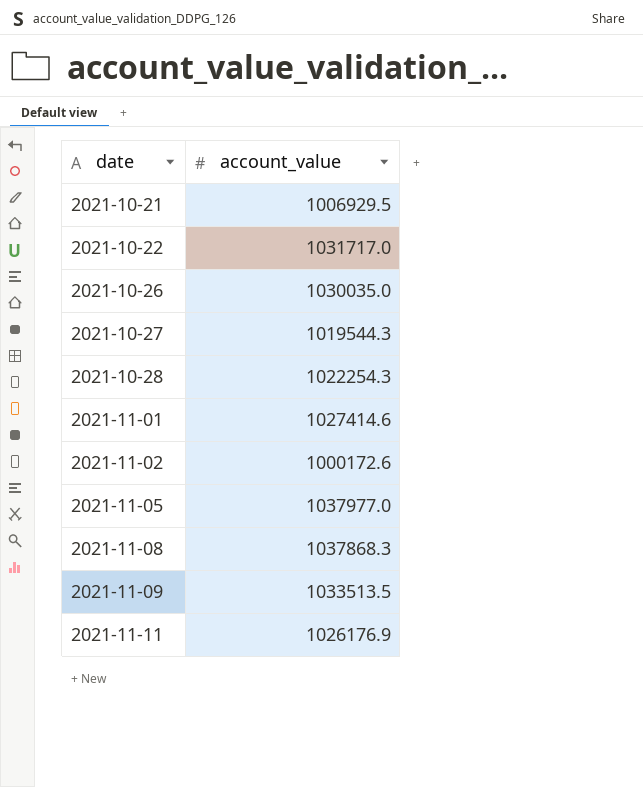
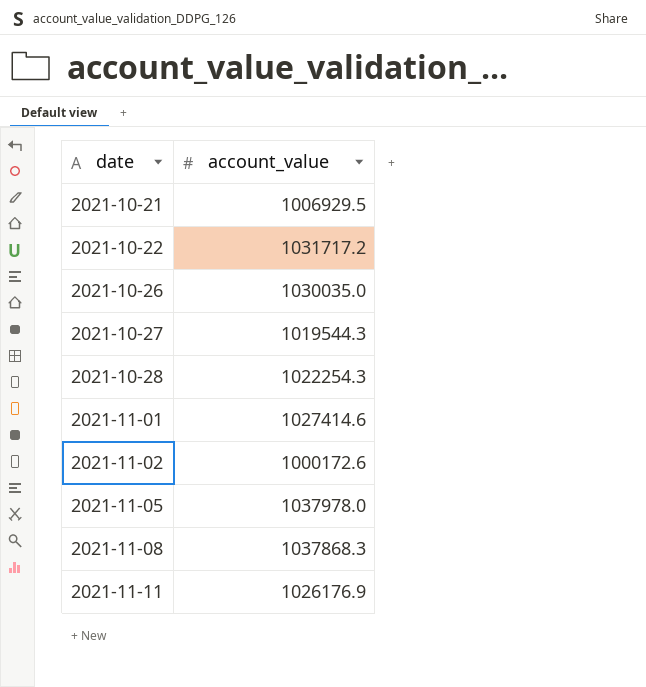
row 2021-11-09: 1033513.5 -> none
2021-10-22 | account_value: 1031717.0 -> 1031717.2
2021-11-05 | account_value: 1037977.0 -> 1037978.0

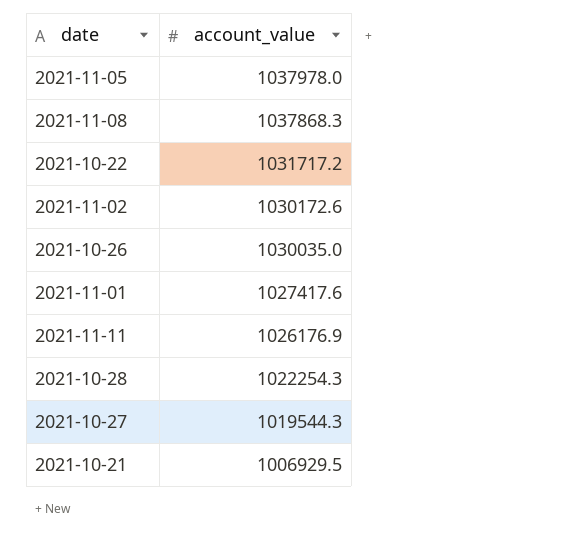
row order: date ascending -> account_value descending
2021-11-02 | account_value: 1000172.6 -> 1030172.6
2021-11-01 | account_value: 1027414.6 -> 1027417.6

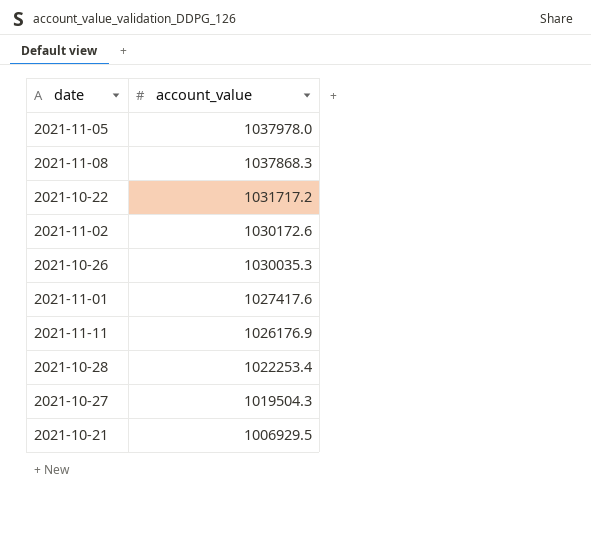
2021-10-26 | account_value: 1030035.0 -> 1030035.3
2021-10-28 | account_value: 1022254.3 -> 1022253.4
2021-10-27 | account_value: 1019544.3 -> 1019504.3

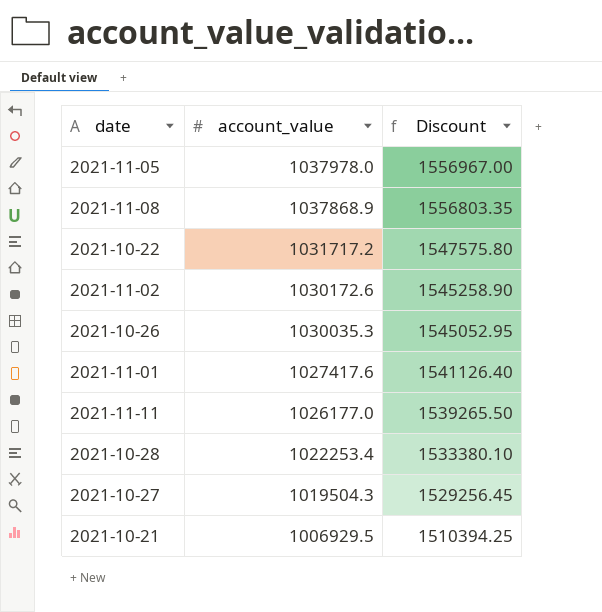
column Discount | formula: none -> [account_value] * 1.5
2021-11-08 | account_value: 1037868.3 -> 1037868.9
2021-11-11 | account_value: 1026176.9 -> 1026177.0

